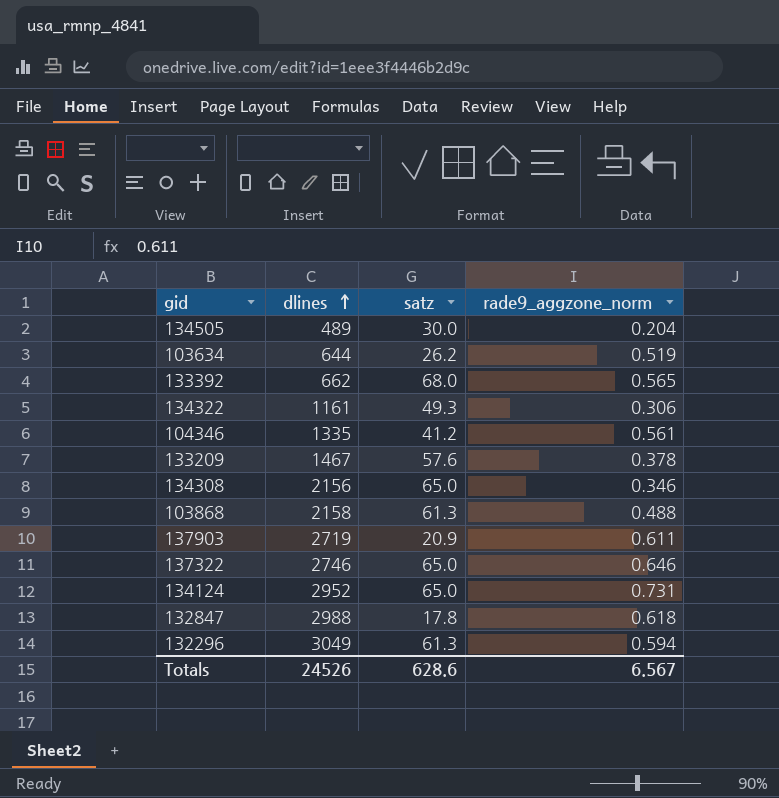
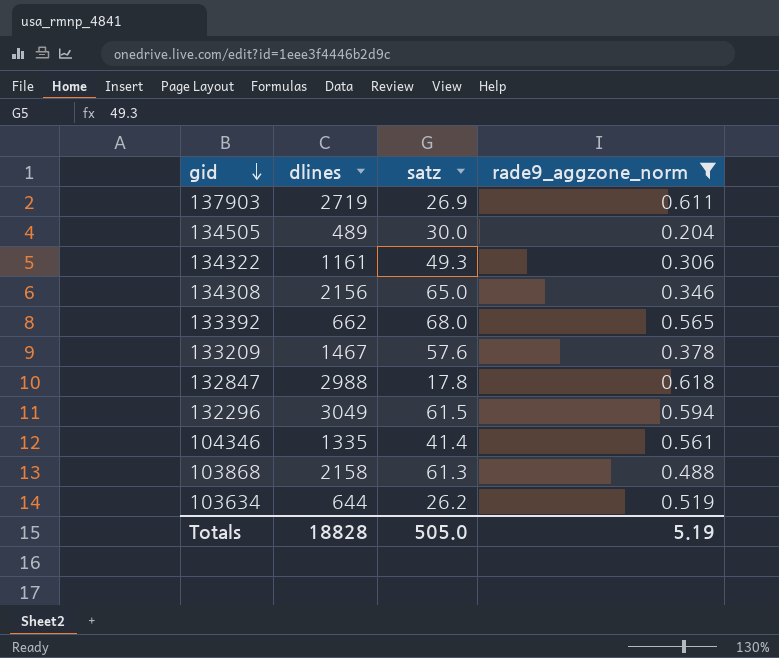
filter: none -> rade9_aggzone_norm <= 0.618
row order: dlines ascending -> gid descending
137903 | satz: 20.9 -> 26.9
132296 | satz: 61.3 -> 61.5
104346 | satz: 41.2 -> 41.4
Totals | dlines: 24526 -> 18828
Totals | satz: 628.6 -> 505.0
Totals | rade9_aggzone_norm: 6.567 -> 5.19

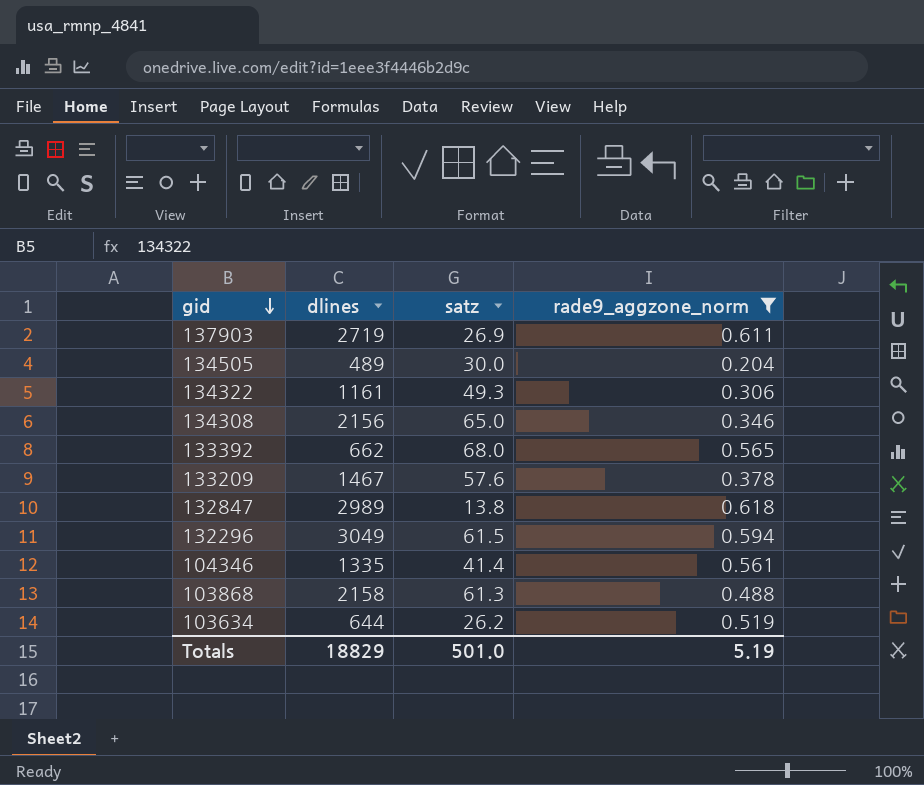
132847 | dlines: 2988 -> 2989
132847 | satz: 17.8 -> 13.8
Totals | dlines: 18828 -> 18829
Totals | satz: 505.0 -> 501.0

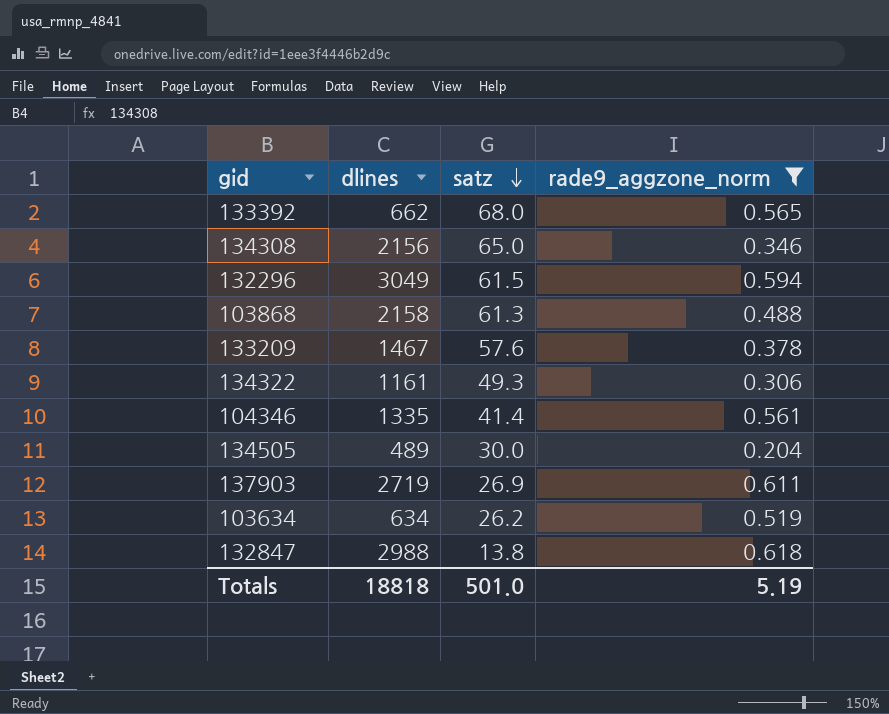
row order: gid descending -> satz descending
103634 | dlines: 644 -> 634
132847 | dlines: 2989 -> 2988
Totals | dlines: 18829 -> 18818

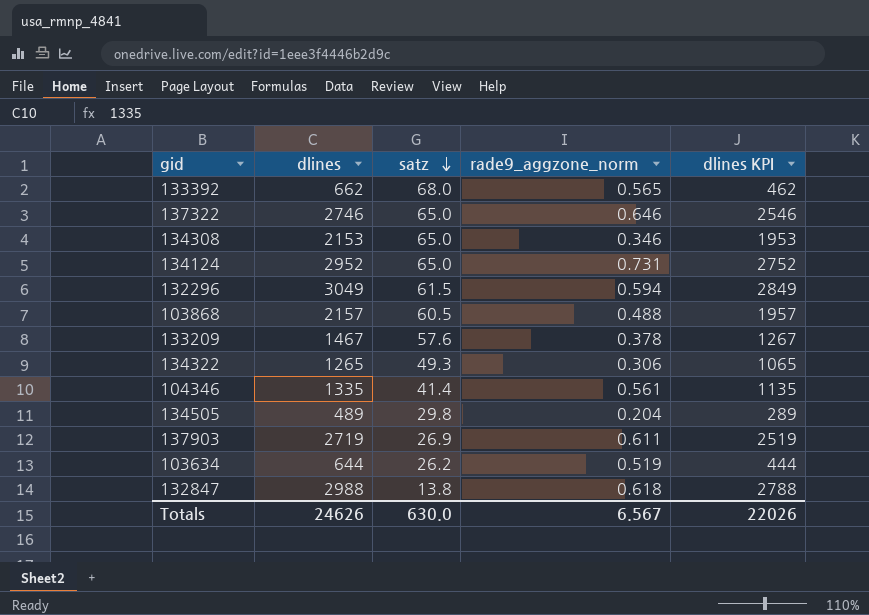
filter: rade9_aggzone_norm <= 0.618 -> none
column dlines KPI | formula: none -> [dlines] - 200
134308 | dlines: 2156 -> 2153
103868 | dlines: 2158 -> 2157
103868 | satz: 61.3 -> 60.5
134322 | dlines: 1161 -> 1265
134505 | satz: 30.0 -> 29.8
103634 | dlines: 634 -> 644
Totals | dlines: 18818 -> 24626
Totals | satz: 501.0 -> 630.0
Totals | rade9_aggzone_norm: 5.19 -> 6.567

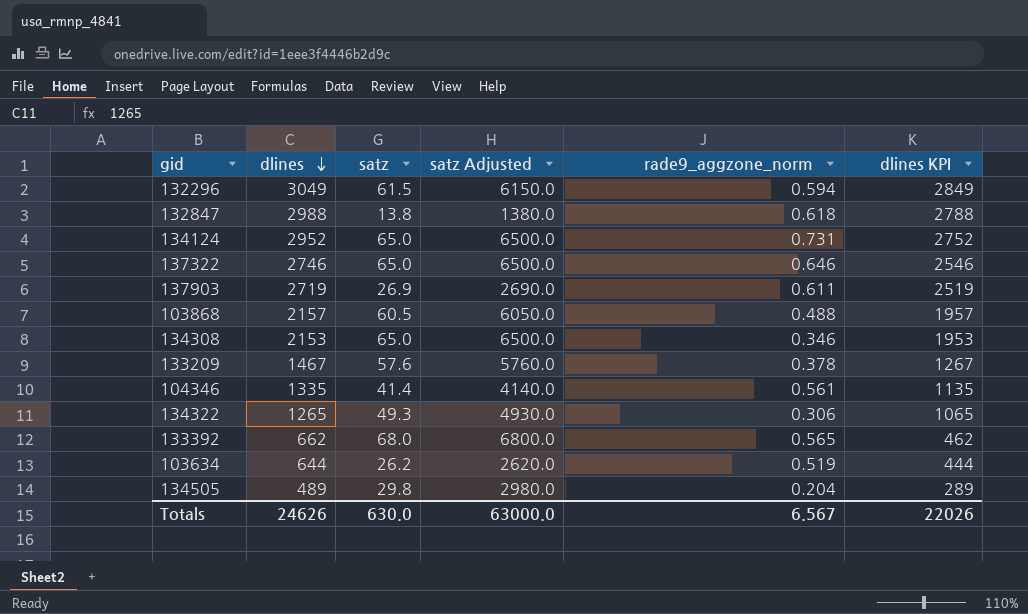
row order: satz descending -> dlines descending
column satz Adjusted | formula: none -> [satz] * 100

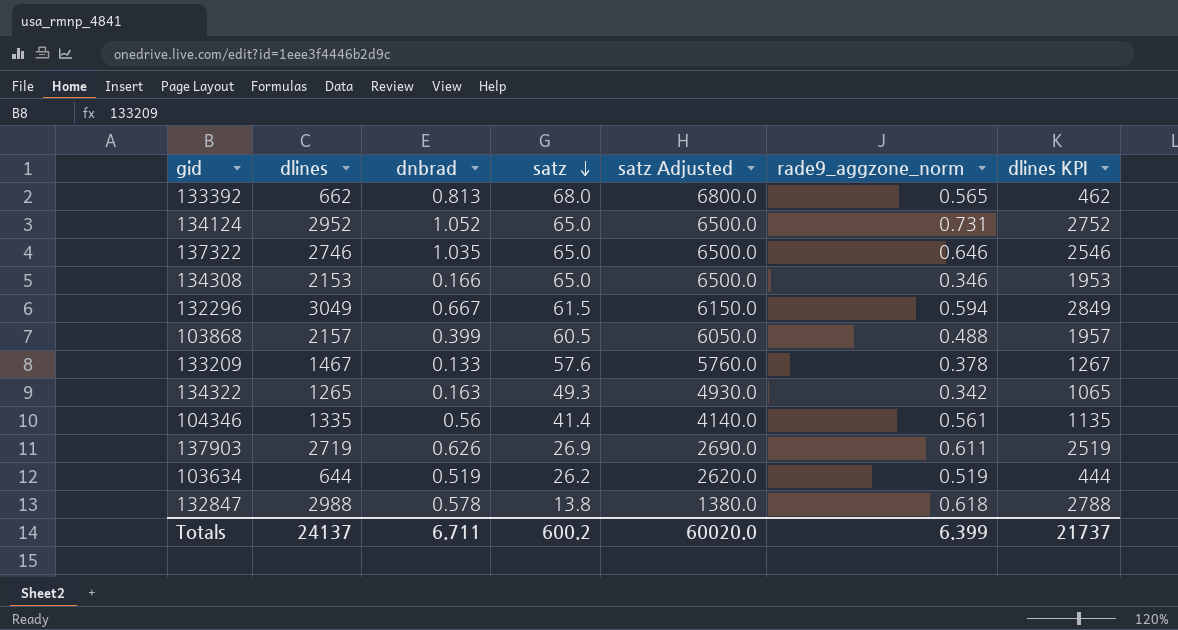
row order: dlines descending -> satz descending
column dnbrad | position: none -> 3
row 134505: 489 | 29.8 | 2980.0 | 0.204 | 289 -> none
134322 | rade9_aggzone_norm: 0.306 -> 0.342
Totals | dlines: 24626 -> 24137
Totals | satz: 630.0 -> 600.2
Totals | satz Adjusted: 63000.0 -> 60020.0
Totals | rade9_aggzone_norm: 6.567 -> 6.399
Totals | dlines KPI: 22026 -> 21737

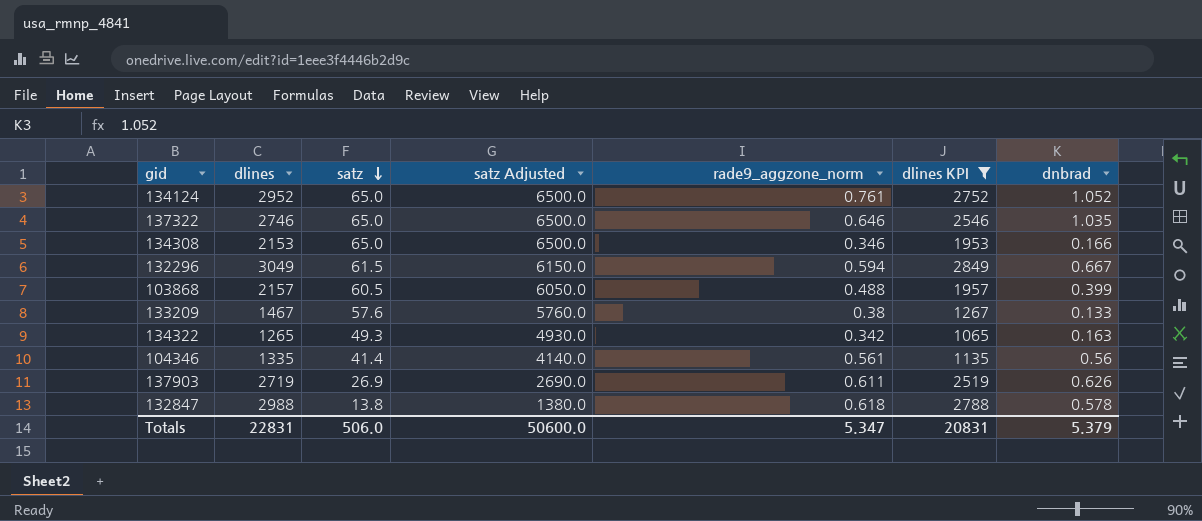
filter: none -> dlines KPI >= 1065
column dnbrad | position: 3 -> 7
134124 | rade9_aggzone_norm: 0.731 -> 0.761
133209 | rade9_aggzone_norm: 0.378 -> 0.38
Totals | dlines: 24137 -> 22831
Totals | satz: 600.2 -> 506.0
Totals | satz Adjusted: 60020.0 -> 50600.0
Totals | rade9_aggzone_norm: 6.399 -> 5.347
Totals | dlines KPI: 21737 -> 20831
Totals | dnbrad: 6.711 -> 5.379

